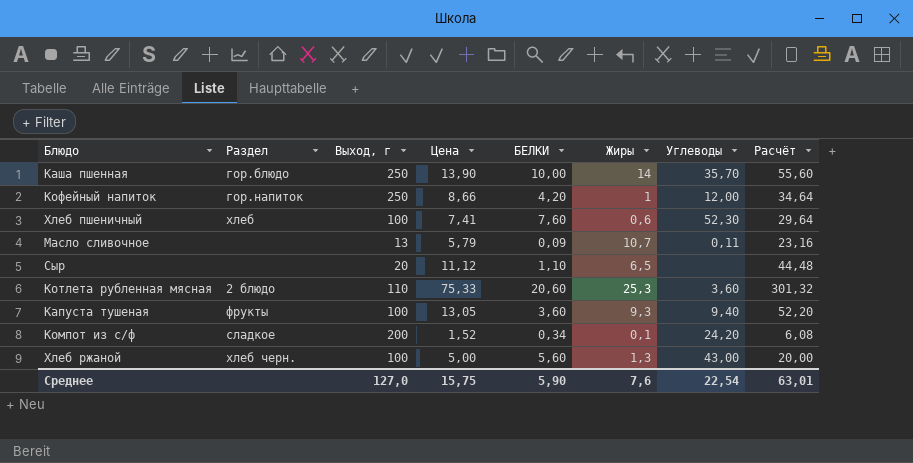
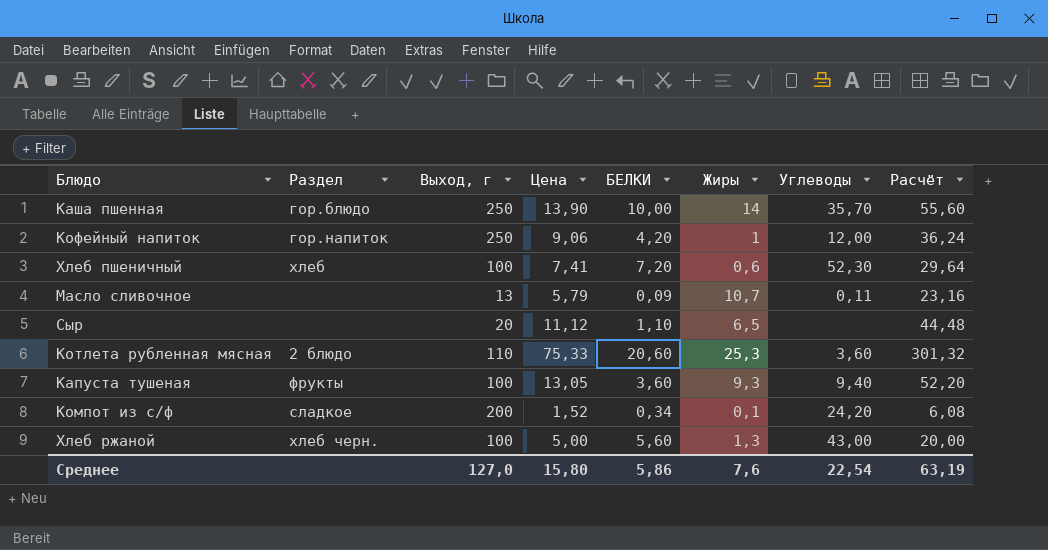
Кофейный напиток | Цена: 8,66 -> 9,06
Кофейный напиток | Расчёт: 34,64 -> 36,24
Хлеб пшеничный | БЕЛКИ: 7,60 -> 7,20
Среднее | Цена: 15,75 -> 15,80
Среднее | БЕЛКИ: 5,90 -> 5,86
Среднее | Расчёт: 63,01 -> 63,19

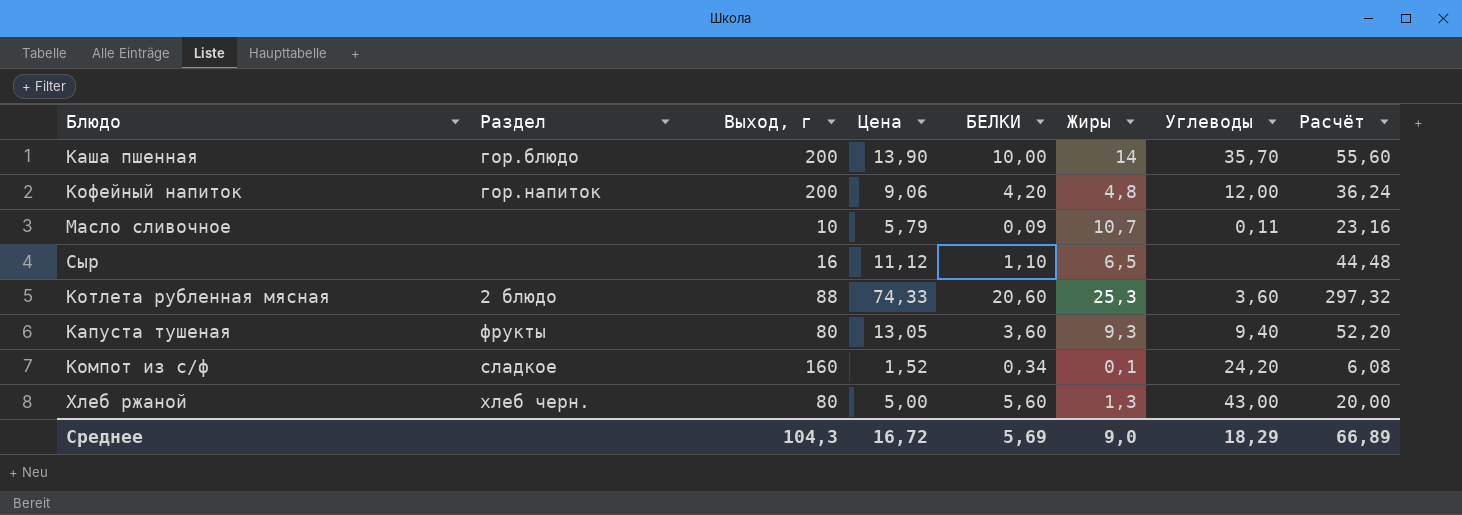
row Хлеб пшеничный: хлеб | 100 | 7,41 | 7,20 | 0,6 | 52,30 | 29,64 -> none
Каша пшенная | Выход, г: 250 -> 200
Кофейный напиток | Выход, г: 250 -> 200
Кофейный напиток | Жиры: 1 -> 4,8
Масло сливочное | Выход, г: 13 -> 10
Сыр | Выход, г: 20 -> 16
Котлета рубленная мясная | Выход, г: 110 -> 88
Котлета рубленная мясная | Цена: 75,33 -> 74,33
Котлета рубленная мясная | Расчёт: 301,32 -> 297,32
Капуста тушеная | Выход, г: 100 -> 80
Компот из с/ф | Выход, г: 200 -> 160
Хлеб ржаной | Выход, г: 100 -> 80
Среднее | Выход, г: 127,0 -> 104,3
Среднее | Цена: 15,80 -> 16,72
Среднее | БЕЛКИ: 5,86 -> 5,69
Среднее | Жиры: 7,6 -> 9,0
Среднее | Углеводы: 22,54 -> 18,29
Среднее | Расчёт: 63,19 -> 66,89

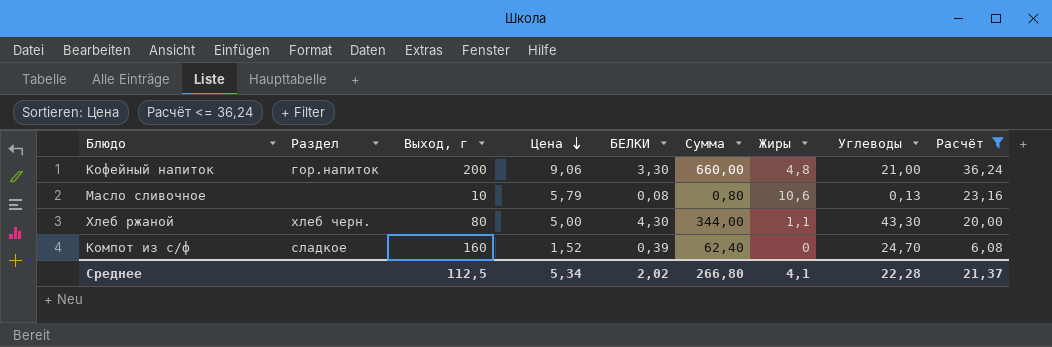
filter: none -> Расчёт <= 36,24
row order: none -> Цена descending
column Сумма | formula: none -> [Выход, г] * [БЕЛКИ]
Кофейный напиток | БЕЛКИ: 4,20 -> 3,30
Кофейный напиток | Углеводы: 12,00 -> 21,00
Масло сливочное | БЕЛКИ: 0,09 -> 0,08
Масло сливочное | Жиры: 10,7 -> 10,6
Масло сливочное | Углеводы: 0,11 -> 0,13
Хлеб ржаной | БЕЛКИ: 5,60 -> 4,30
Хлеб ржаной | Жиры: 1,3 -> 1,1
Хлеб ржаной | Углеводы: 43,00 -> 43,30
Компот из с/ф | БЕЛКИ: 0,34 -> 0,39
Компот из с/ф | Жиры: 0,1 -> 0
Компот из с/ф | Углеводы: 24,20 -> 24,70
Среднее | Выход, г: 104,3 -> 112,5
Среднее | Цена: 16,72 -> 5,34
Среднее | БЕЛКИ: 5,69 -> 2,02
Среднее | Жиры: 9,0 -> 4,1
Среднее | Углеводы: 18,29 -> 22,28
Среднее | Расчёт: 66,89 -> 21,37

